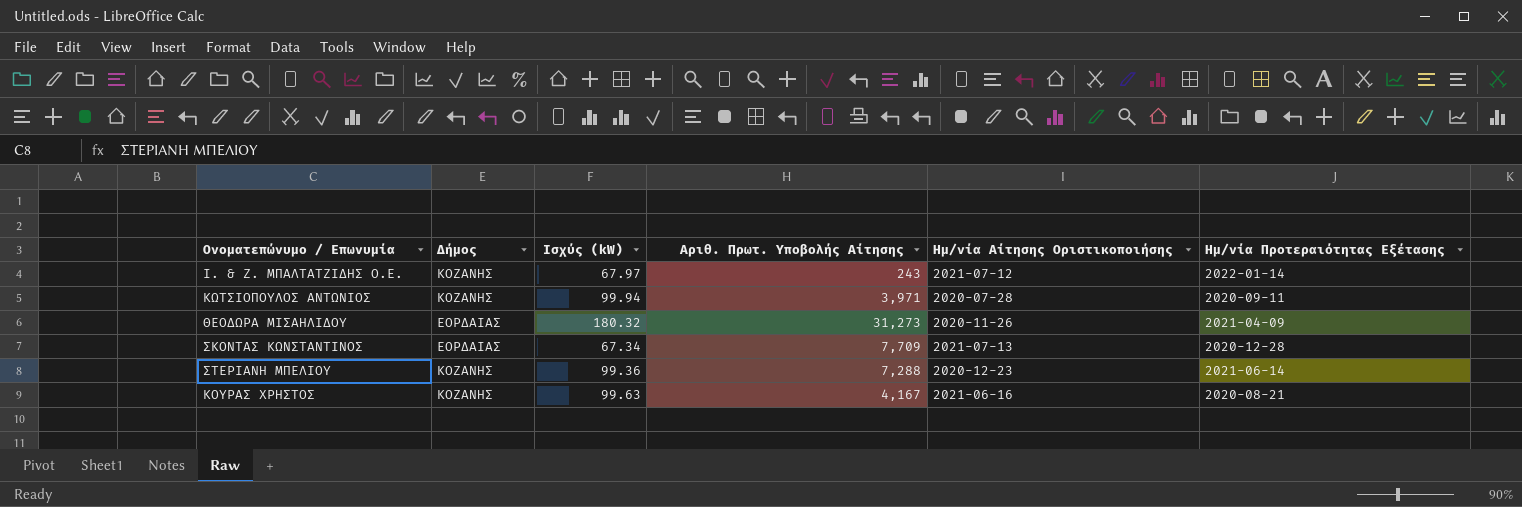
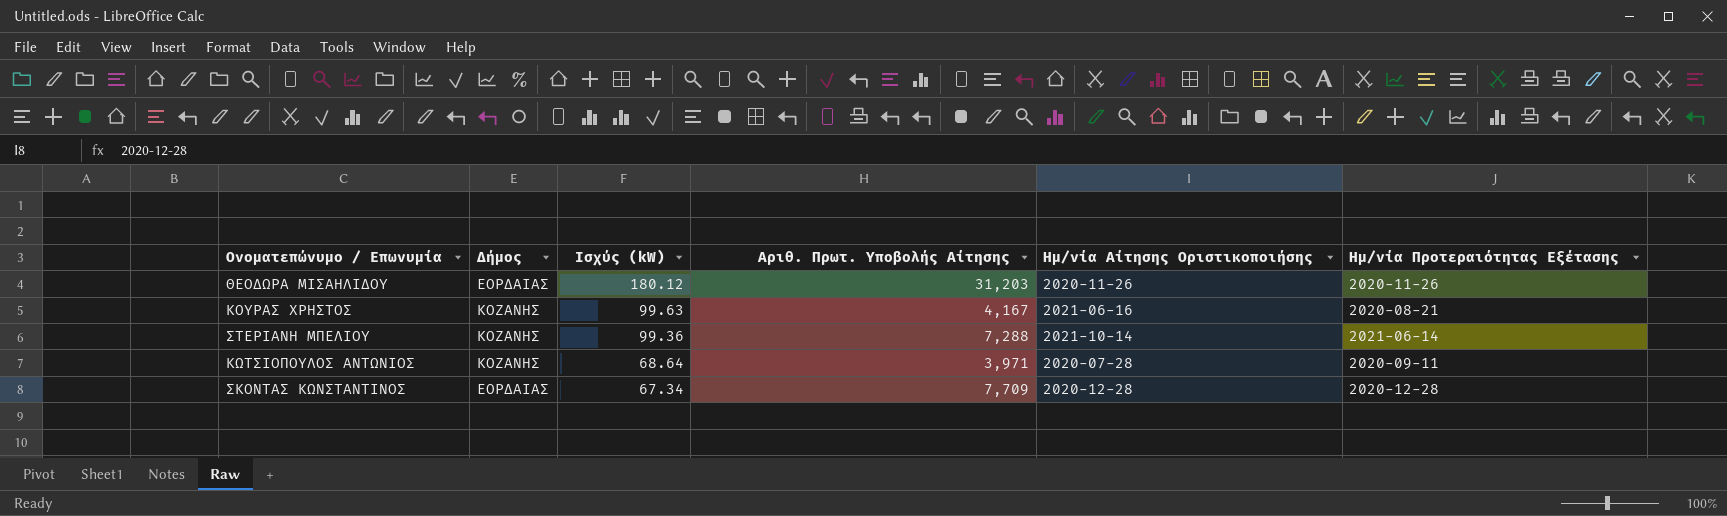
row order: none -> Ισχύς (kW) descending
row Ι. & Ζ. ΜΠΑΛΤΑΤΖΙΔΗΣ Ο.Ε.: ΚΟΖΑΝΗΣ | 67.97 | 243 | 2021-07-12 | 2022-01-14 -> none
ΘΕΟΔΩΡΑ ΜΙΣΑΗΛΙΔΟΥ | Ισχύς (kW): 180.32 -> 180.12
ΘΕΟΔΩΡΑ ΜΙΣΑΗΛΙΔΟΥ | Αριθ. Πρωτ. Υποβολής Αίτησης: 31,273 -> 31,203
ΘΕΟΔΩΡΑ ΜΙΣΑΗΛΙΔΟΥ | Ημ/νία Προτεραιότητας Εξέτασης: 2021-04-09 -> 2020-11-26
ΣΤΕΡΙΑΝΗ ΜΠΕΛΙΟΥ | Ημ/νία Αίτησης Οριστικοποιήσης: 2020-12-23 -> 2021-10-14
ΚΩΤΣΙΟΠΟΥΛΟΣ ΑΝΤΩΝΙΟΣ | Ισχύς (kW): 99.94 -> 68.64
ΣΚΟΝΤΑΣ ΚΩΝΣΤΑΝΤΙΝΟΣ | Ημ/νία Αίτησης Οριστικοποιήσης: 2021-07-13 -> 2020-12-28

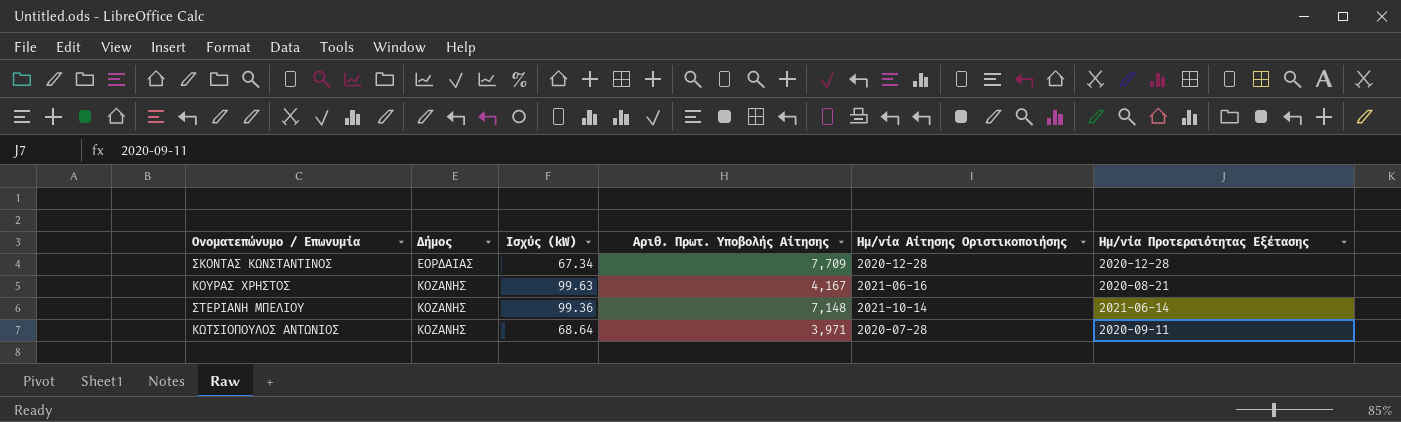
row order: Ισχύς (kW) descending -> Δήμος ascending
row ΘΕΟΔΩΡΑ ΜΙΣΑΗΛΙΔΟΥ: ΕΟΡΔΑΙΑΣ | 180.12 | 31,203 | 2020-11-26 | 2020-11-26 -> none
ΣΤΕΡΙΑΝΗ ΜΠΕΛΙΟΥ | Αριθ. Πρωτ. Υποβολής Αίτησης: 7,288 -> 7,148

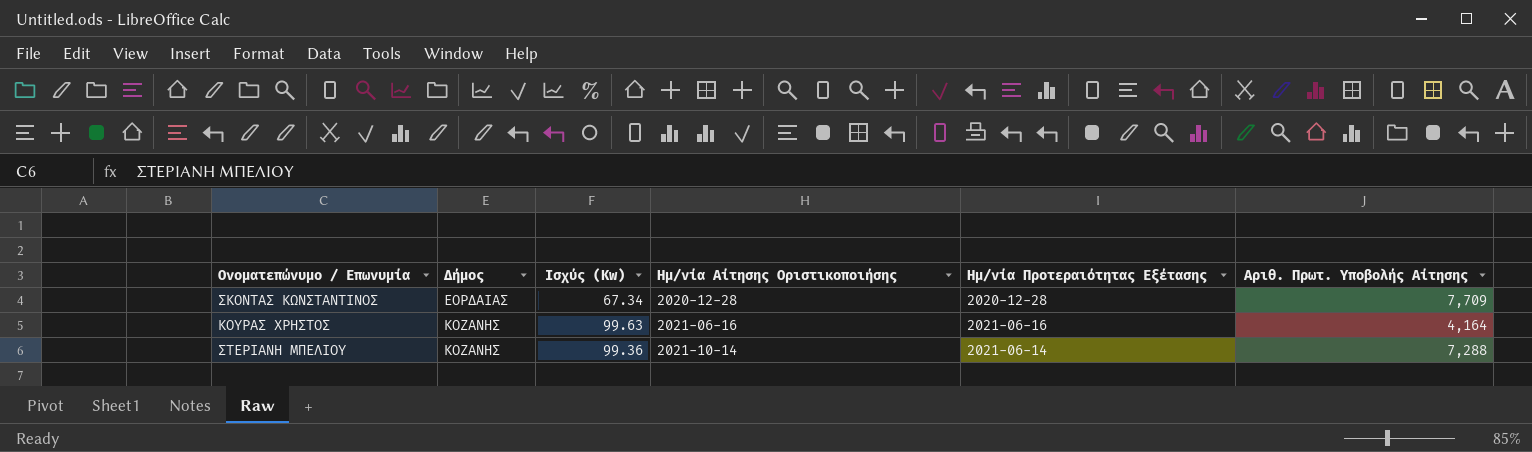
column name: Ισχύς (kW) -> Ισχύς (Kw)
column Αριθ. Πρωτ. Υποβολής Αίτησης | position: 4 -> 6
row ΚΩΤΣΙΟΠΟΥΛΟΣ ΑΝΤΩΝΙΟΣ: ΚΟΖΑΝΗΣ | 68.64 | 3,971 | 2020-07-28 | 2020-09-11 -> none
ΚΟΥΡΑΣ ΧΡΗΣΤΟΣ | Ημ/νία Προτεραιότητας Εξέτασης: 2020-08-21 -> 2021-06-16
ΚΟΥΡΑΣ ΧΡΗΣΤΟΣ | Αριθ. Πρωτ. Υποβολής Αίτησης: 4,167 -> 4,164
ΣΤΕΡΙΑΝΗ ΜΠΕΛΙΟΥ | Αριθ. Πρωτ. Υποβολής Αίτησης: 7,148 -> 7,288

